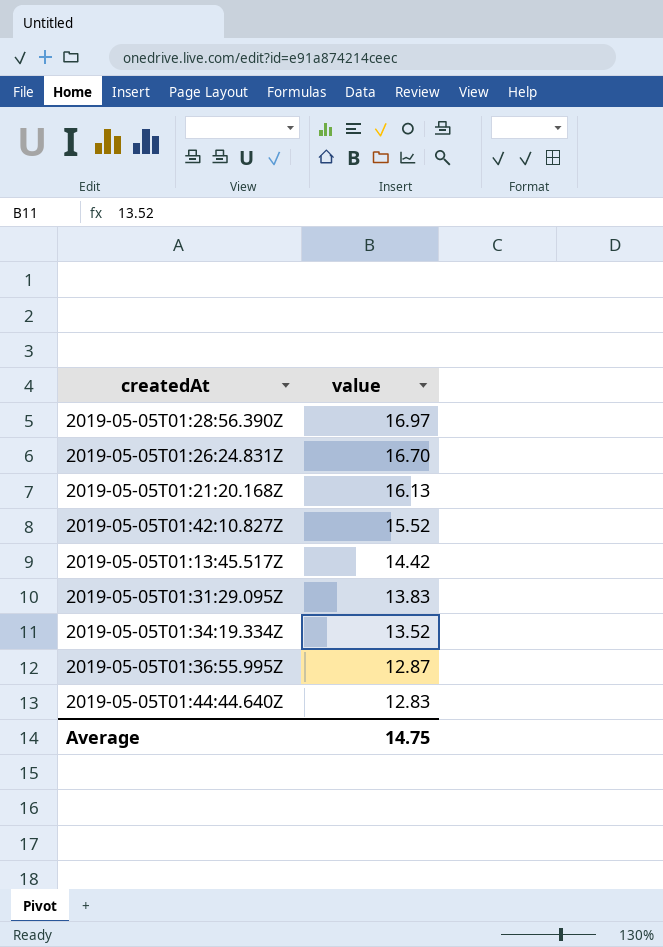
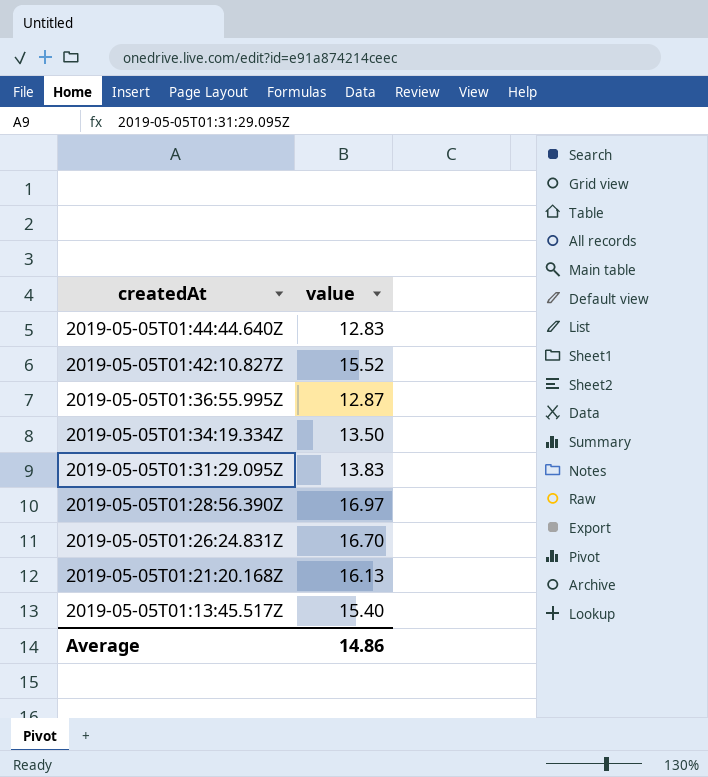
row order: value descending -> createdAt descending
2019-05-05T01:34:19.334Z | value: 13.52 -> 13.50
2019-05-05T01:13:45.517Z | value: 14.42 -> 15.40
Average | value: 14.75 -> 14.86

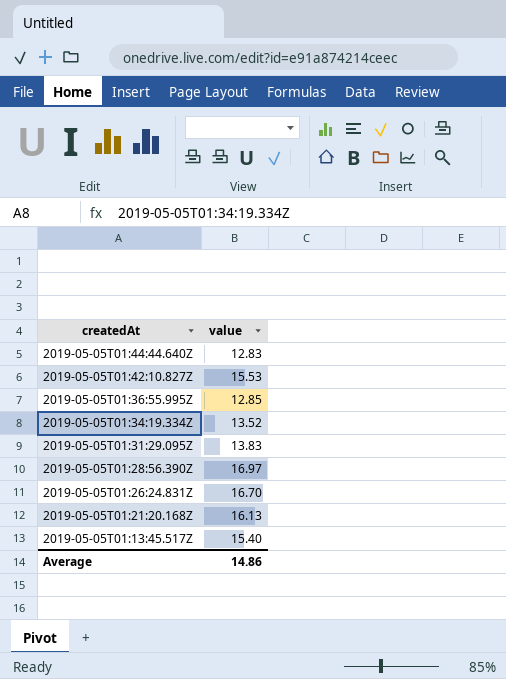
2019-05-05T01:42:10.827Z | value: 15.52 -> 15.53
2019-05-05T01:36:55.995Z | value: 12.87 -> 12.85
2019-05-05T01:34:19.334Z | value: 13.50 -> 13.52

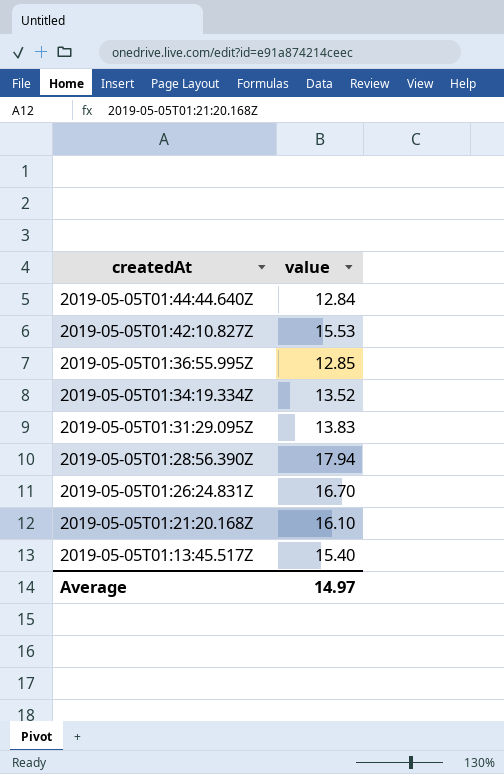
2019-05-05T01:44:44.640Z | value: 12.83 -> 12.84
2019-05-05T01:28:56.390Z | value: 16.97 -> 17.94
2019-05-05T01:21:20.168Z | value: 16.13 -> 16.10
Average | value: 14.86 -> 14.97

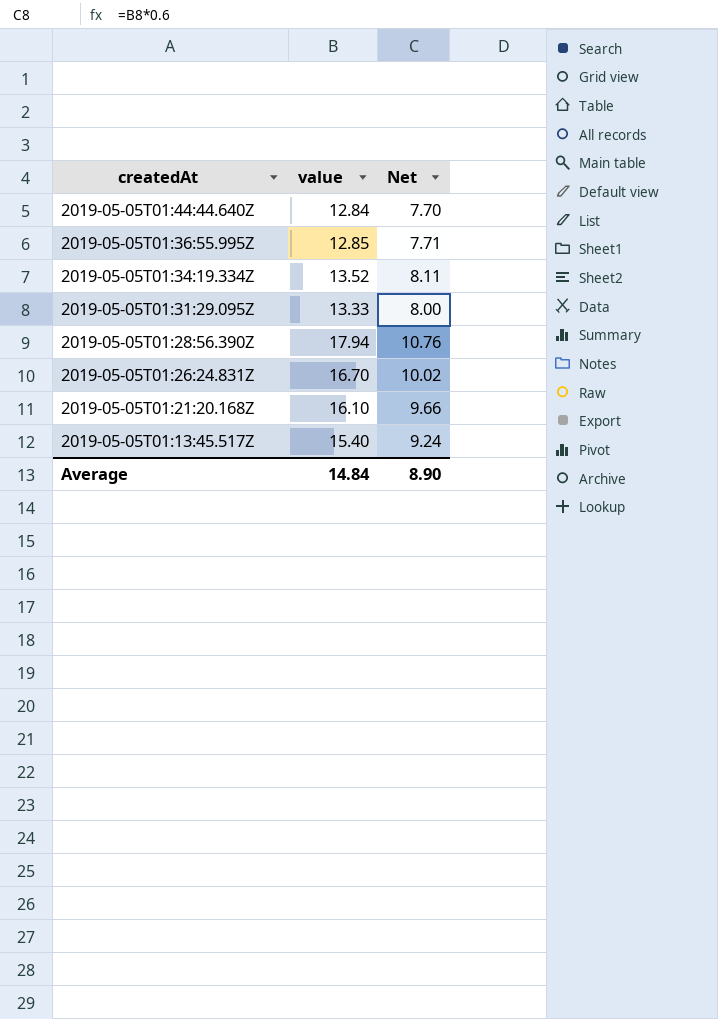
column Net | formula: none -> [value] * 0.6
row 2019-05-05T01:42:10.827Z: 15.53 -> none
2019-05-05T01:31:29.095Z | value: 13.83 -> 13.33
Average | value: 14.97 -> 14.84

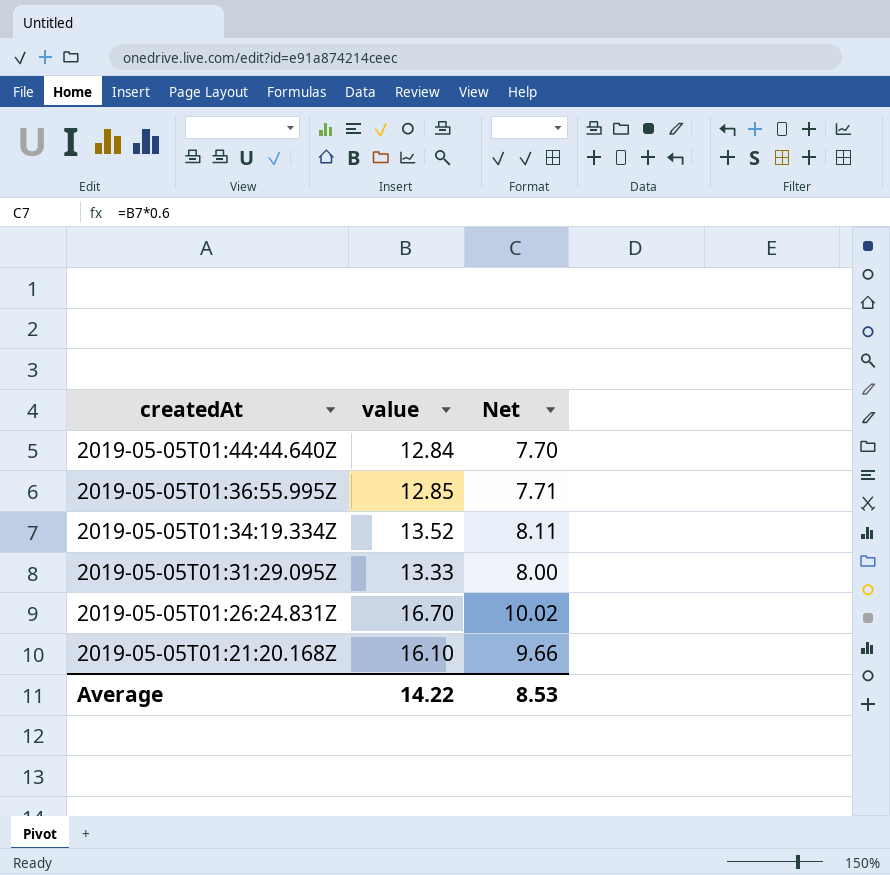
row 2019-05-05T01:28:56.390Z: 17.94 | 10.76 -> none
row 2019-05-05T01:13:45.517Z: 15.40 | 9.24 -> none
Average | value: 14.84 -> 14.22
Average | Net: 8.90 -> 8.53

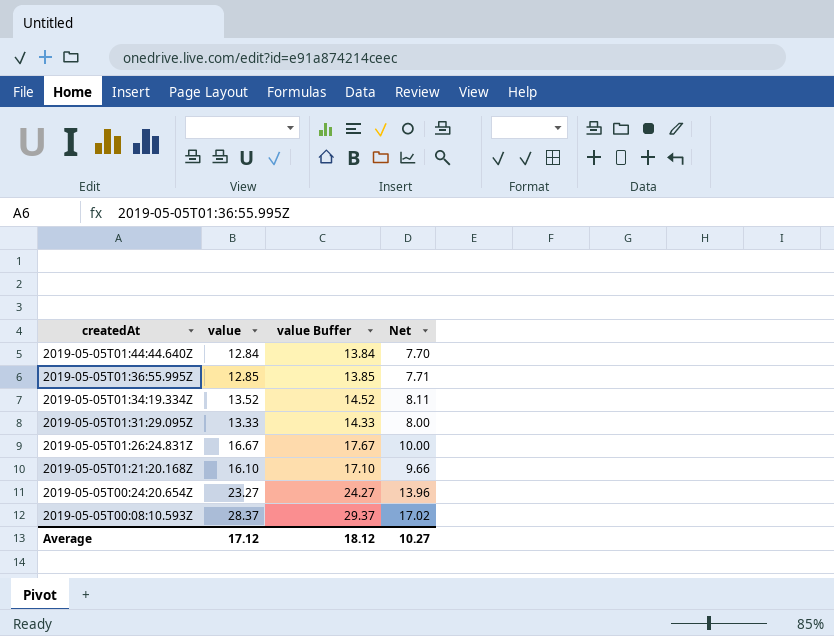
column value Buffer | formula: none -> [value] + 1
2019-05-05T01:26:24.831Z | value: 16.70 -> 16.67
2019-05-05T01:26:24.831Z | Net: 10.02 -> 10.00
row 2019-05-05T00:24:20.654Z: none -> 23.27 | 24.27 | 13.96
row 2019-05-05T00:08:10.593Z: none -> 28.37 | 29.37 | 17.02
Average | value: 14.22 -> 17.12
Average | Net: 8.53 -> 10.27

